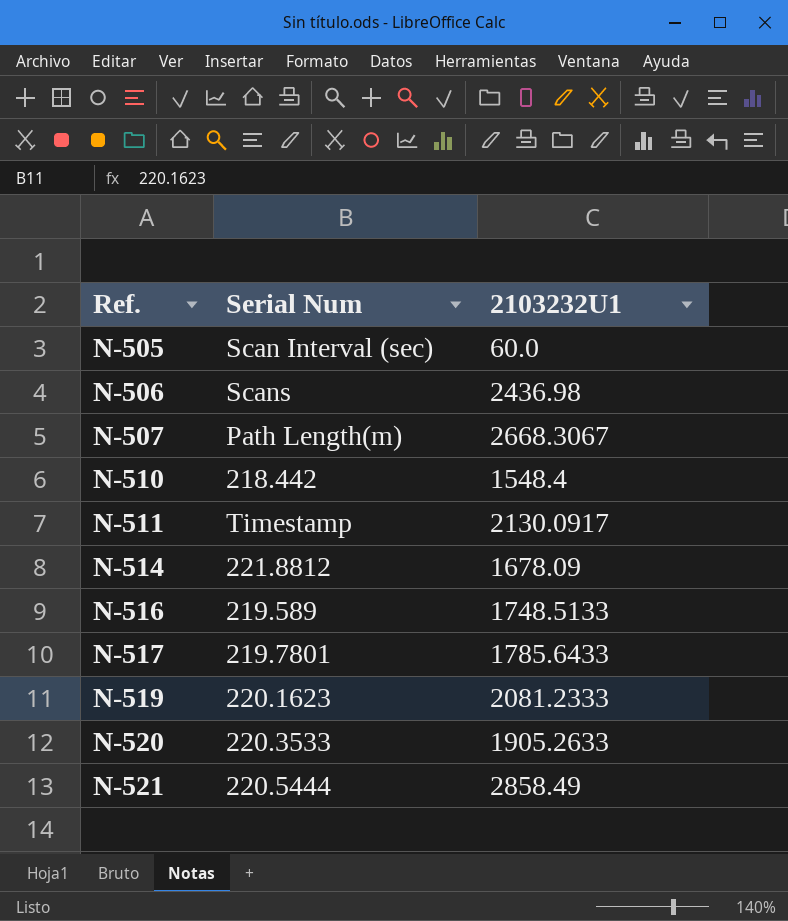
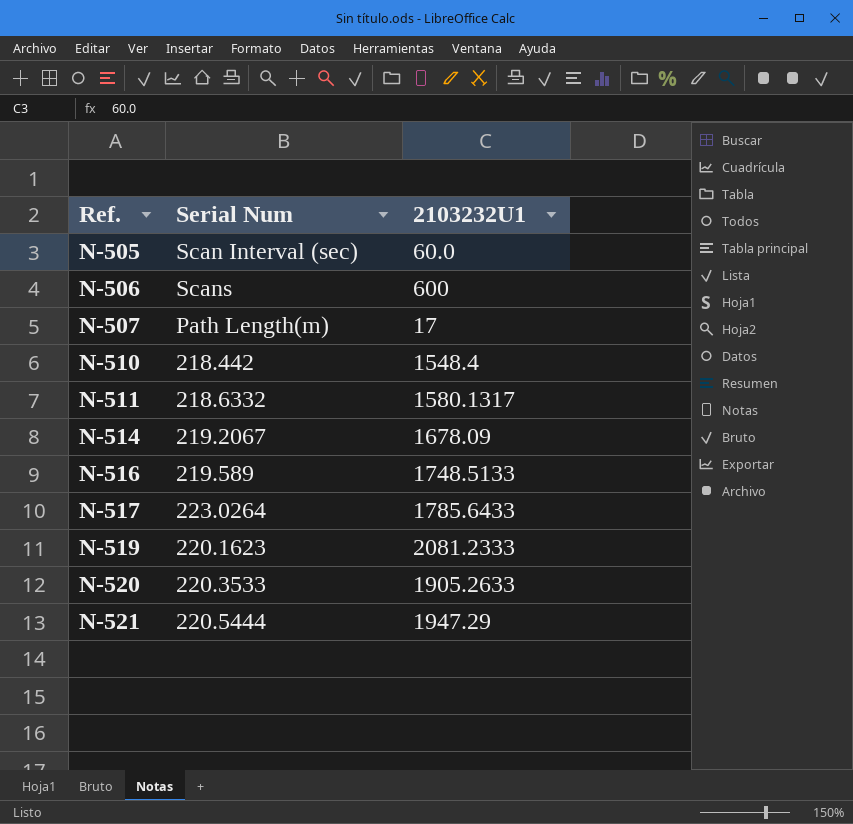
N-506 | 2103232U1: 2436.98 -> 600
N-507 | 2103232U1: 2668.3067 -> 17
N-511 | Serial Num: Timestamp -> 218.6332
N-511 | 2103232U1: 2130.0917 -> 1580.1317
N-514 | Serial Num: 221.8812 -> 219.2067
N-517 | Serial Num: 219.7801 -> 223.0264
N-521 | 2103232U1: 2858.49 -> 1947.29

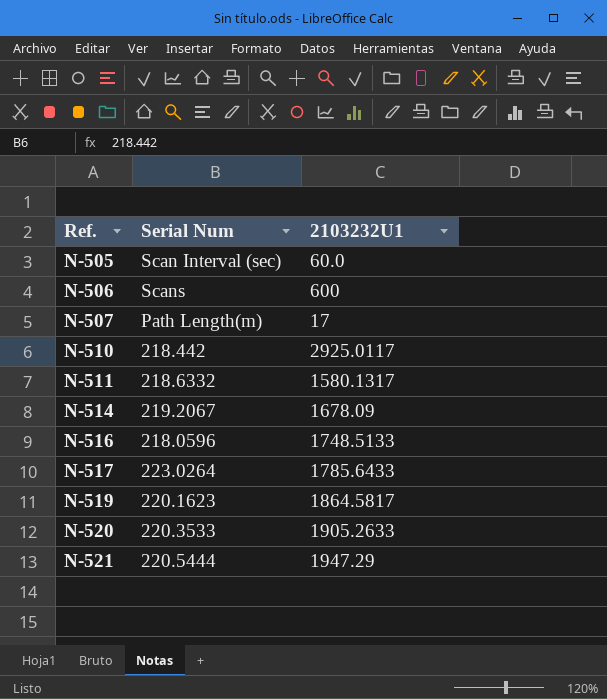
N-510 | 2103232U1: 1548.4 -> 2925.0117
N-516 | Serial Num: 219.589 -> 218.0596
N-519 | 2103232U1: 2081.2333 -> 1864.5817

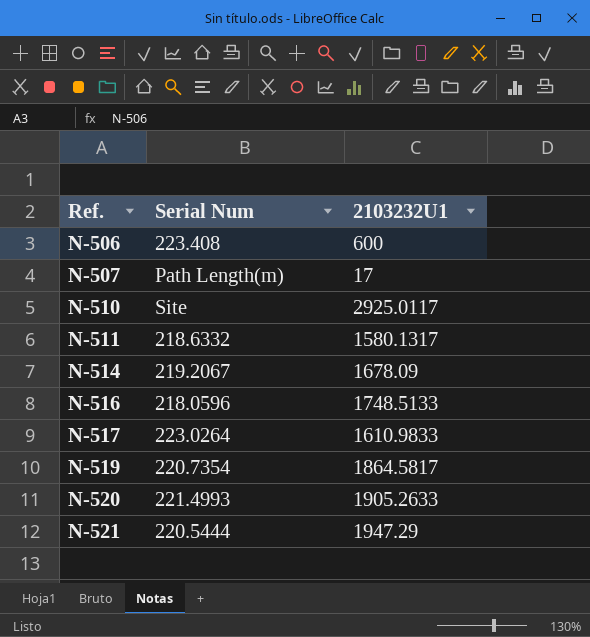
row N-505: Scan Interval (sec) | 60.0 -> none
N-506 | Serial Num: Scans -> 223.408
N-510 | Serial Num: 218.442 -> Site
N-517 | 2103232U1: 1785.6433 -> 1610.9833
N-519 | Serial Num: 220.1623 -> 220.7354
N-520 | Serial Num: 220.3533 -> 221.4993

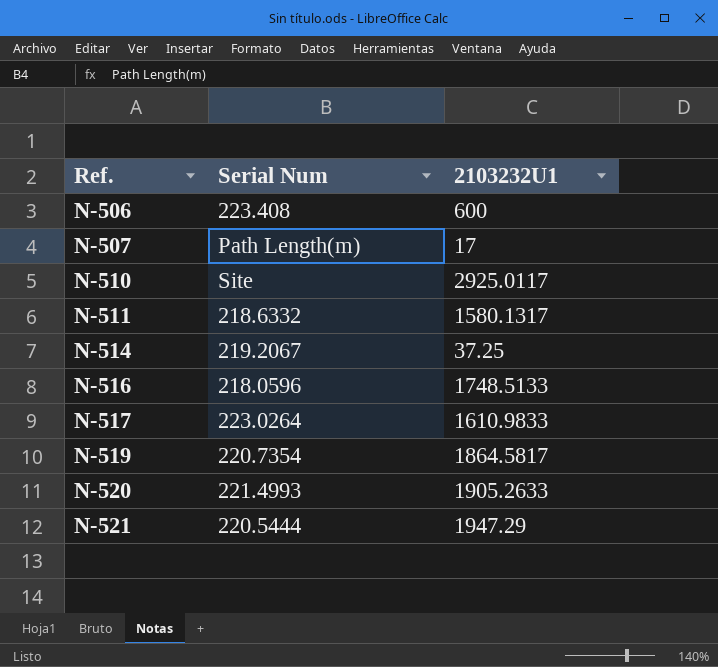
N-514 | 2103232U1: 1678.09 -> 37.25

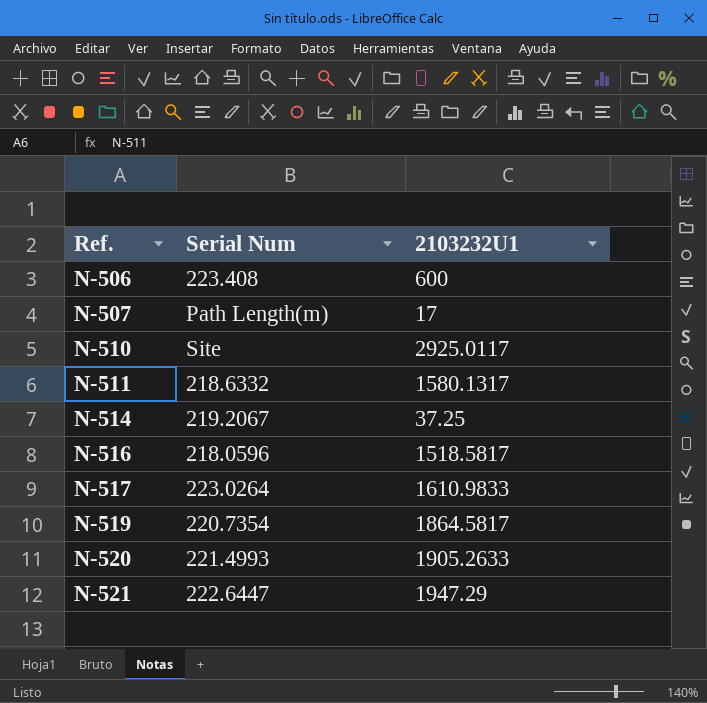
N-516 | 2103232U1: 1748.5133 -> 1518.5817
N-521 | Serial Num: 220.5444 -> 222.6447

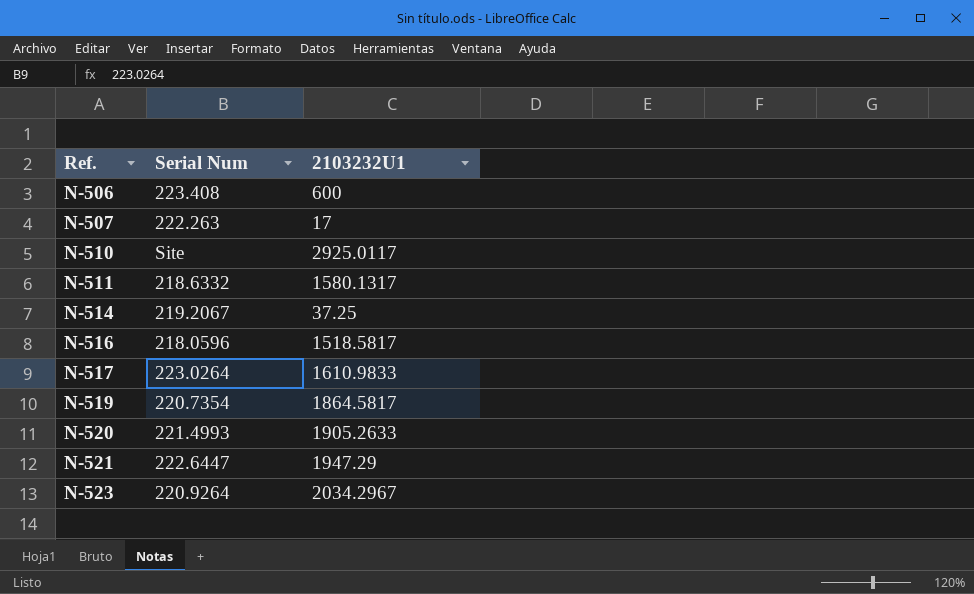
N-507 | Serial Num: Path Length(m) -> 222.263
row N-523: none -> 220.9264 | 2034.2967

